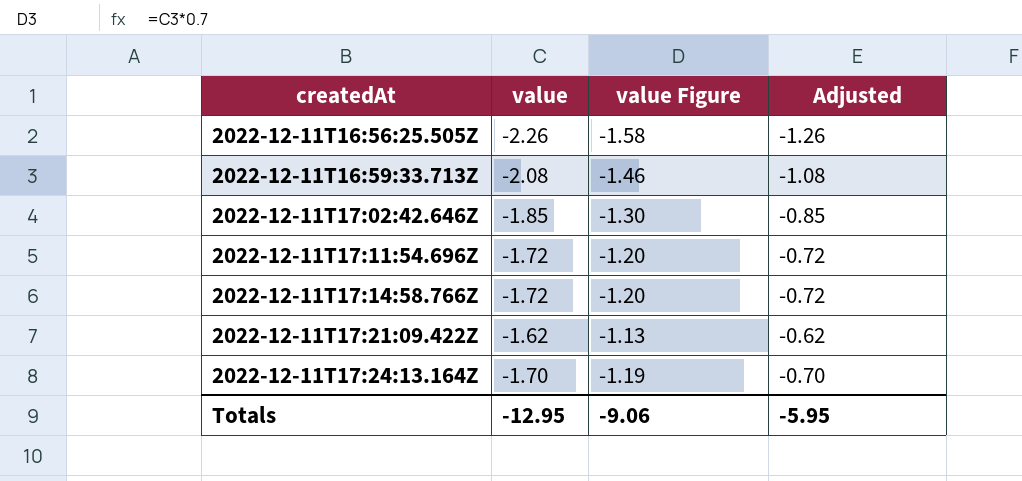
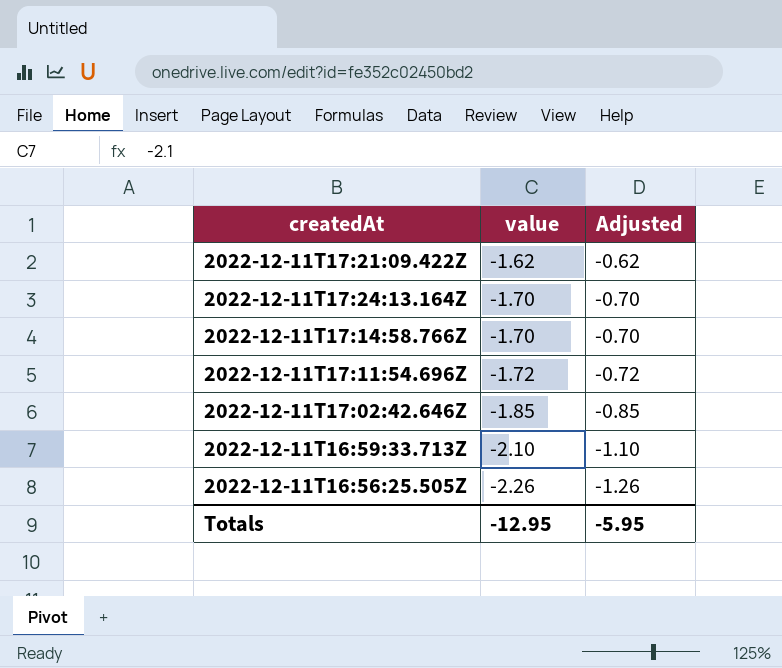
row order: createdAt ascending -> value descending
column value Figure | formula: [value] * 0.7 -> none
2022-12-11T17:14:58.766Z | value: -1.72 -> -1.70
2022-12-11T17:14:58.766Z | Adjusted: -0.72 -> -0.70
2022-12-11T16:59:33.713Z | value: -2.08 -> -2.10
2022-12-11T16:59:33.713Z | Adjusted: -1.08 -> -1.10

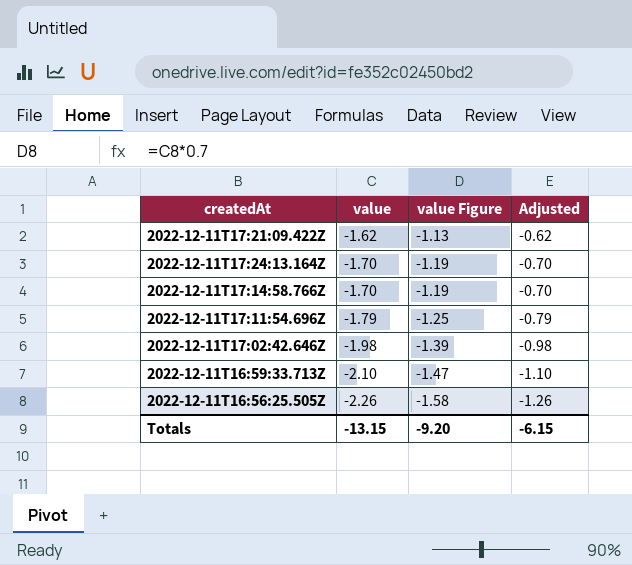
column value Figure | formula: none -> [value] * 0.7
2022-12-11T17:11:54.696Z | value: -1.72 -> -1.79
2022-12-11T17:11:54.696Z | Adjusted: -0.72 -> -0.79
2022-12-11T17:02:42.646Z | value: -1.85 -> -1.98
2022-12-11T17:02:42.646Z | Adjusted: -0.85 -> -0.98
Totals | value: -12.95 -> -13.15
Totals | Adjusted: -5.95 -> -6.15

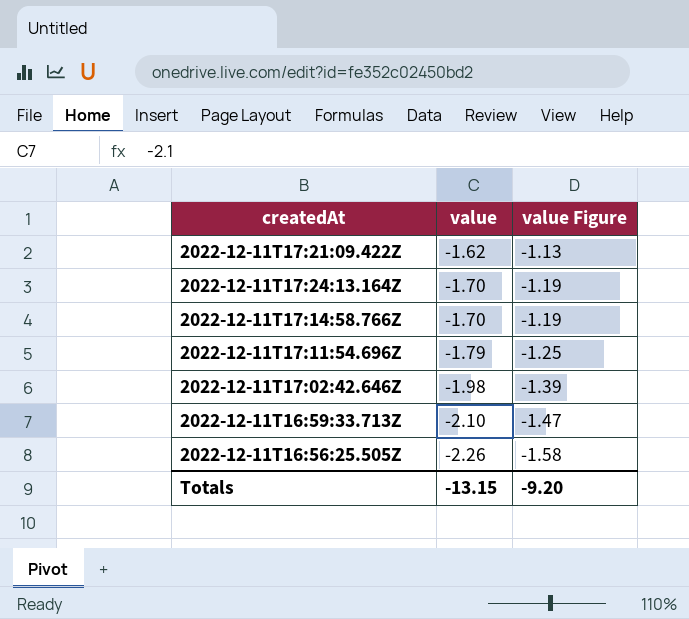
column Adjusted | formula: [value] + 1 -> none

